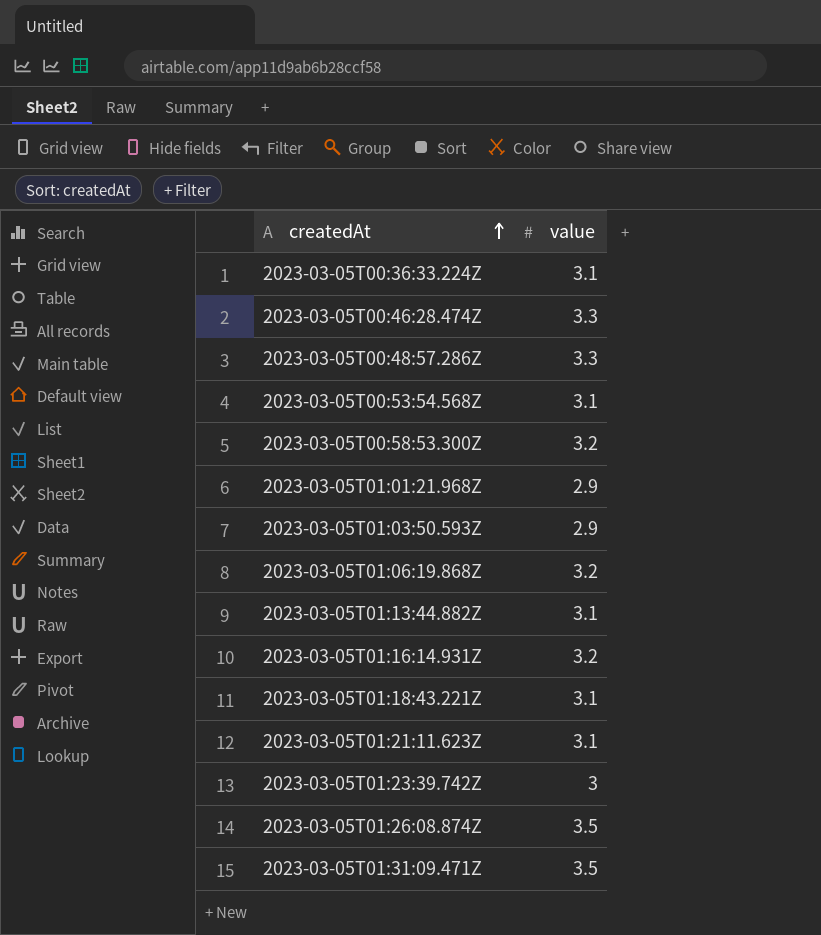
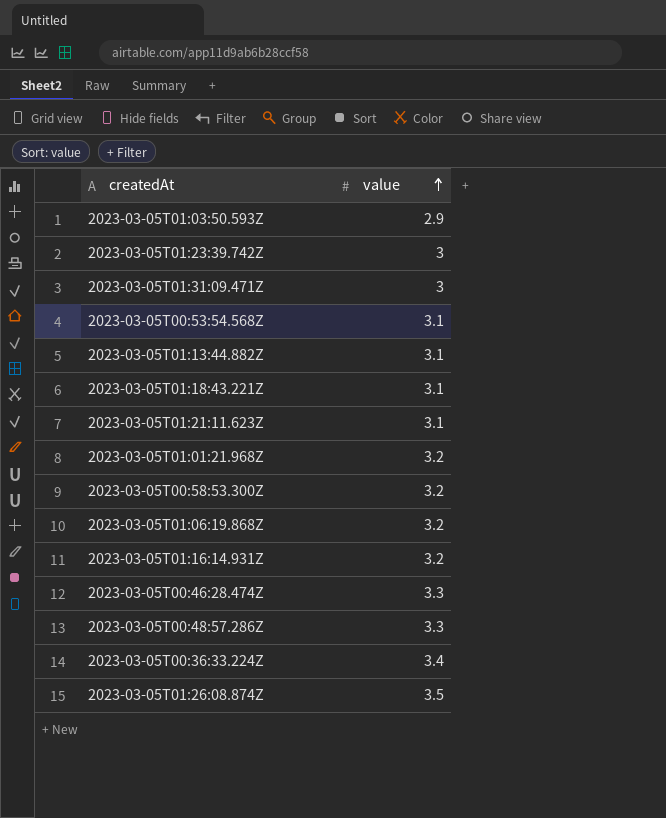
row order: createdAt ascending -> value ascending
2023-03-05T01:31:09.471Z | value: 3.5 -> 3
2023-03-05T01:01:21.968Z | value: 2.9 -> 3.2
2023-03-05T00:36:33.224Z | value: 3.1 -> 3.4

